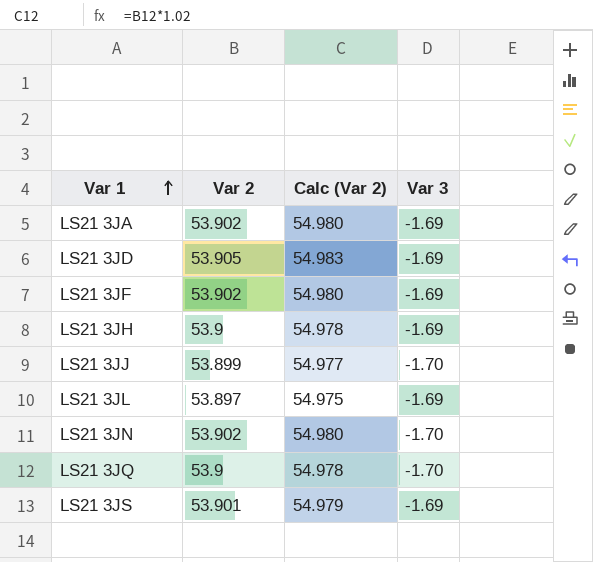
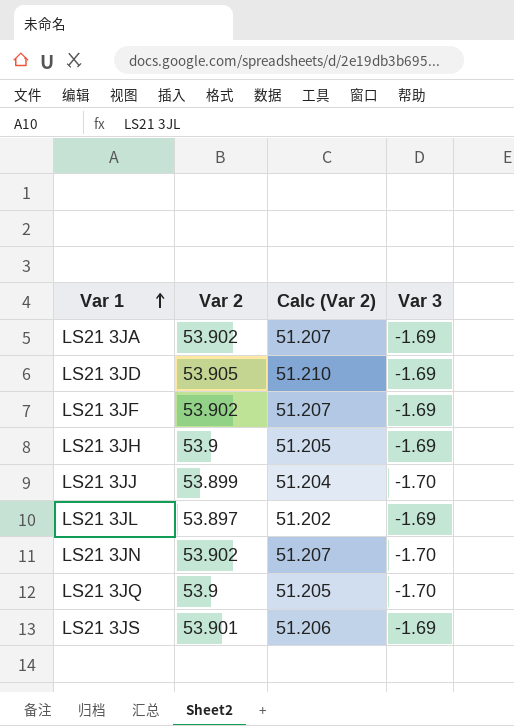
column Calc (Var 2) | formula: [Var 2] * 1.02 -> [Var 2] * 0.95

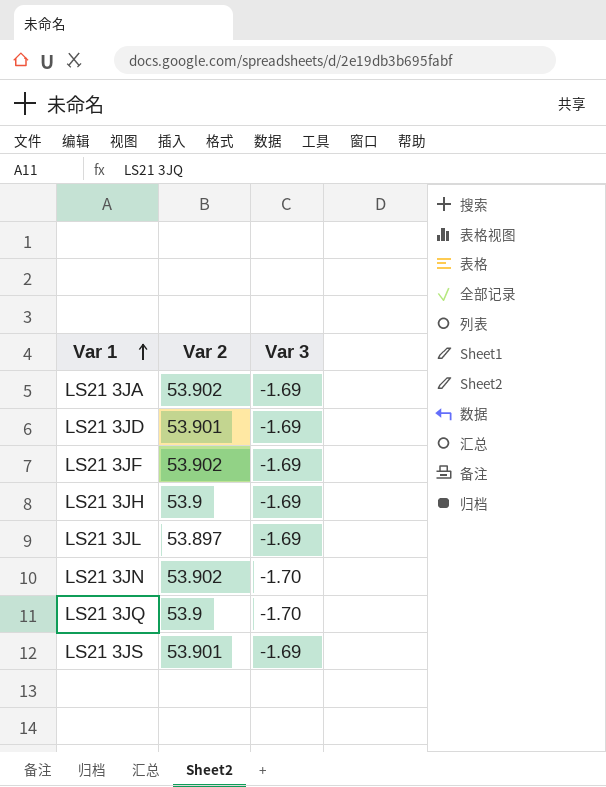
column Calc (Var 2) | formula: [Var 2] * 0.95 -> none
row LS21 3JJ: 53.899 | 51.204 | -1.70 -> none
LS21 3JD | Var 2: 53.905 -> 53.901

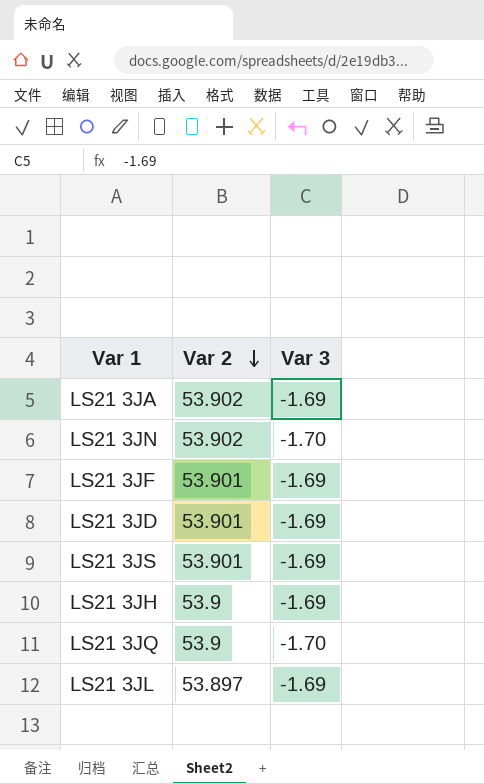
row order: Var 1 ascending -> Var 2 descending
LS21 3JF | Var 2: 53.902 -> 53.901

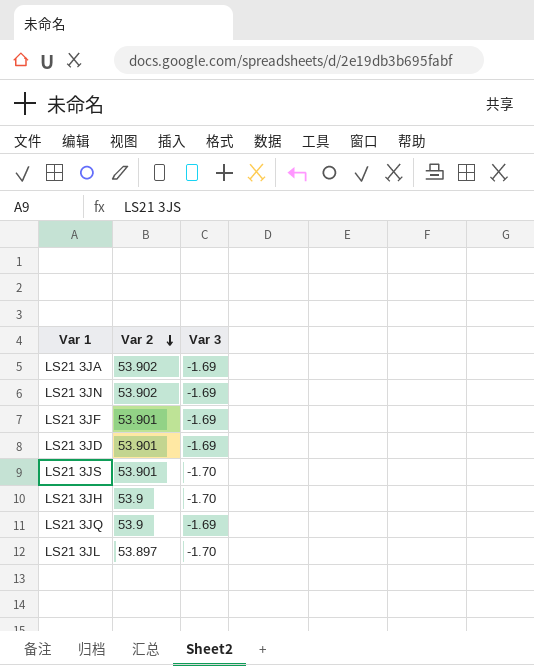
LS21 3JN | Var 3: -1.70 -> -1.69
LS21 3JS | Var 3: -1.69 -> -1.70
LS21 3JH | Var 3: -1.69 -> -1.70
LS21 3JQ | Var 3: -1.70 -> -1.69
LS21 3JL | Var 3: -1.69 -> -1.70

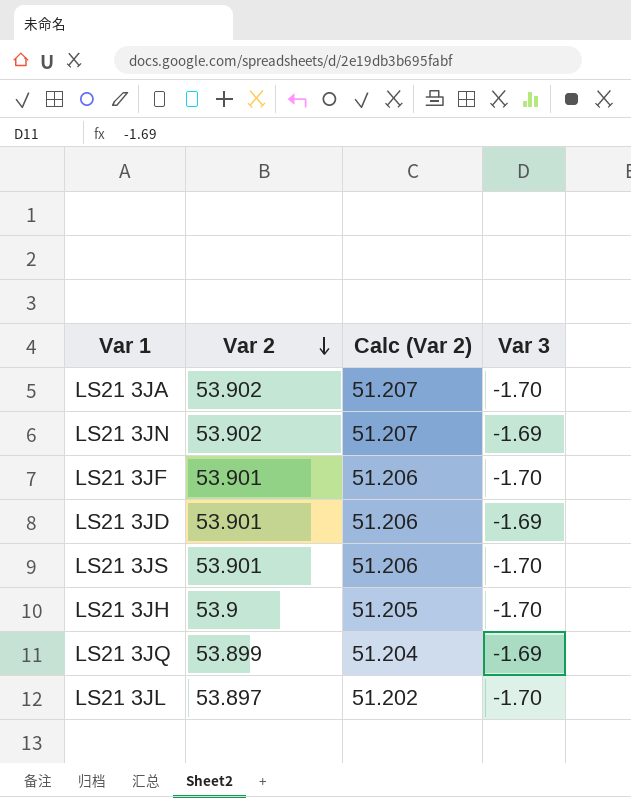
column Calc (Var 2) | formula: none -> [Var 2] * 0.95
LS21 3JA | Var 3: -1.69 -> -1.70
LS21 3JF | Var 3: -1.69 -> -1.70
LS21 3JQ | Var 2: 53.9 -> 53.899

